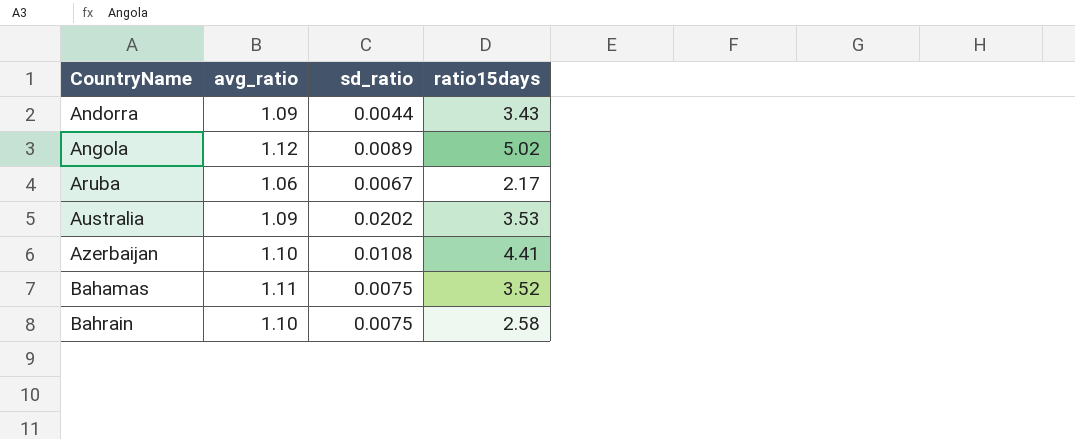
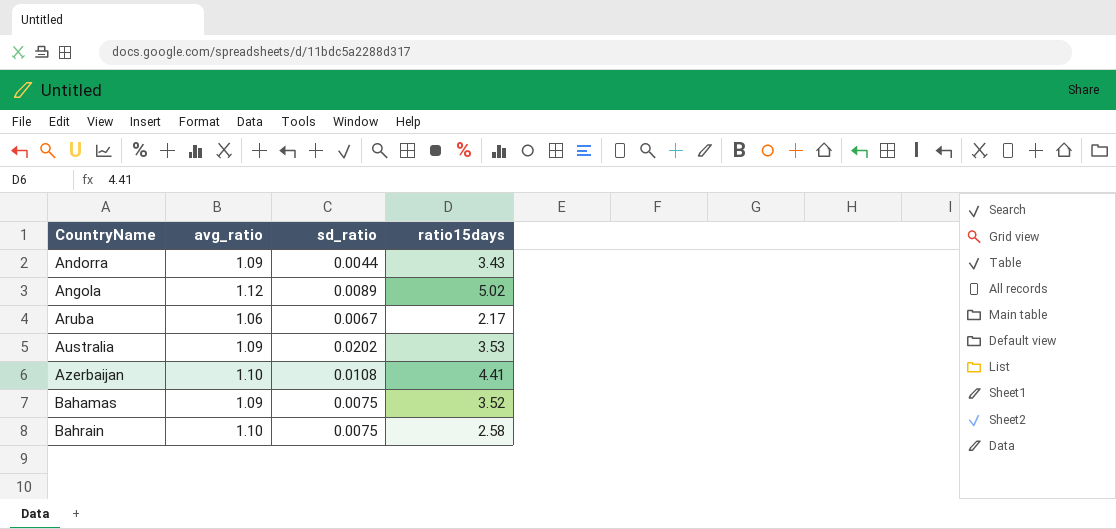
Bahamas | avg_ratio: 1.11 -> 1.09

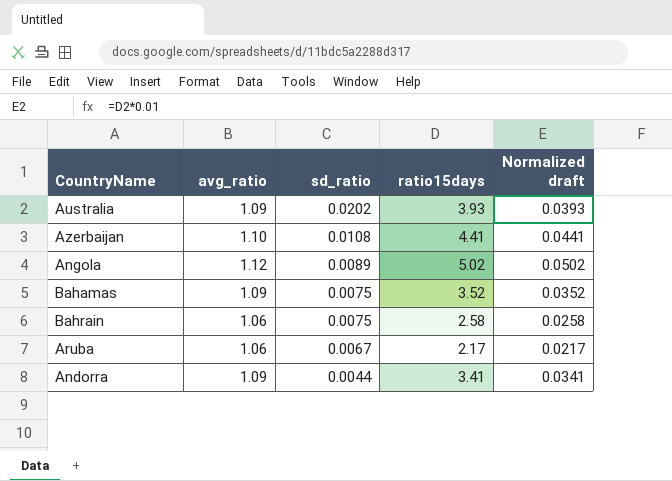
row order: CountryName ascending -> sd_ratio descending
column Normalized draft | formula: none -> [ratio15days] * 0.01
Australia | ratio15days: 3.53 -> 3.93
Bahrain | avg_ratio: 1.10 -> 1.06
Andorra | ratio15days: 3.43 -> 3.41

